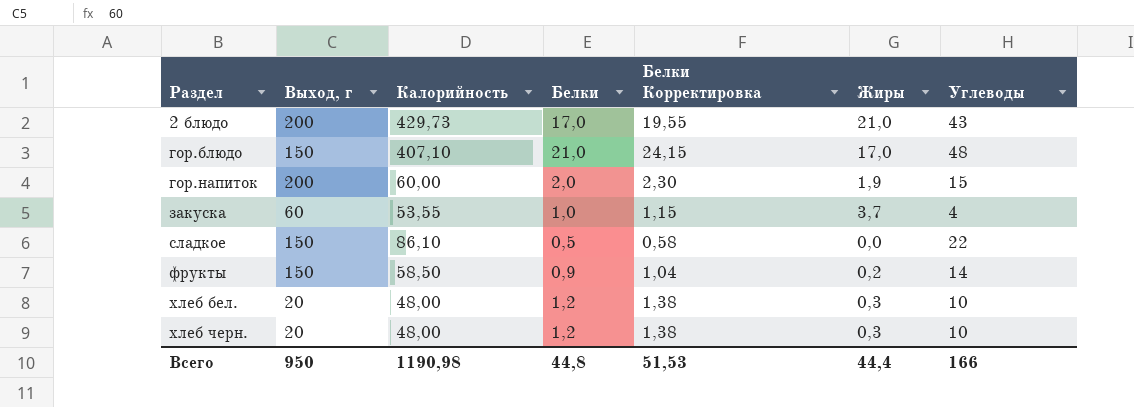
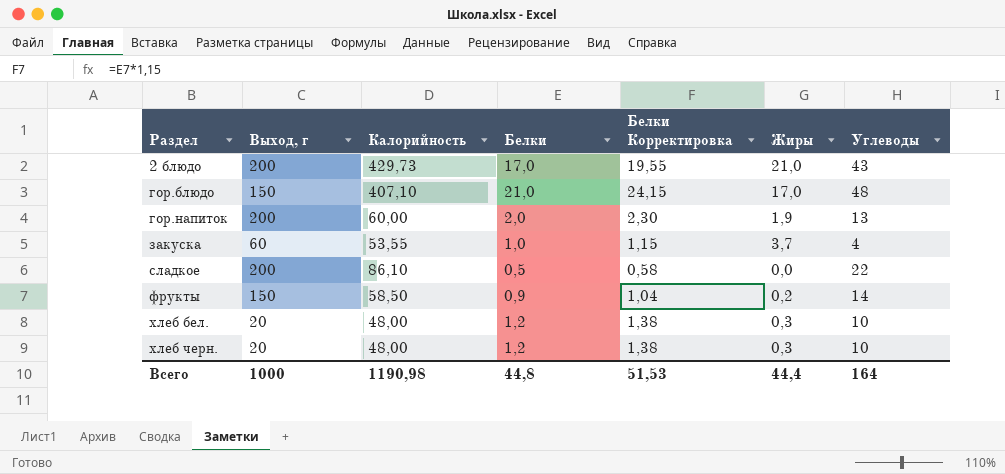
гор.напиток | Углеводы: 15 -> 13
сладкое | Выход, г: 150 -> 200
Всего | Выход, г: 950 -> 1000
Всего | Углеводы: 166 -> 164

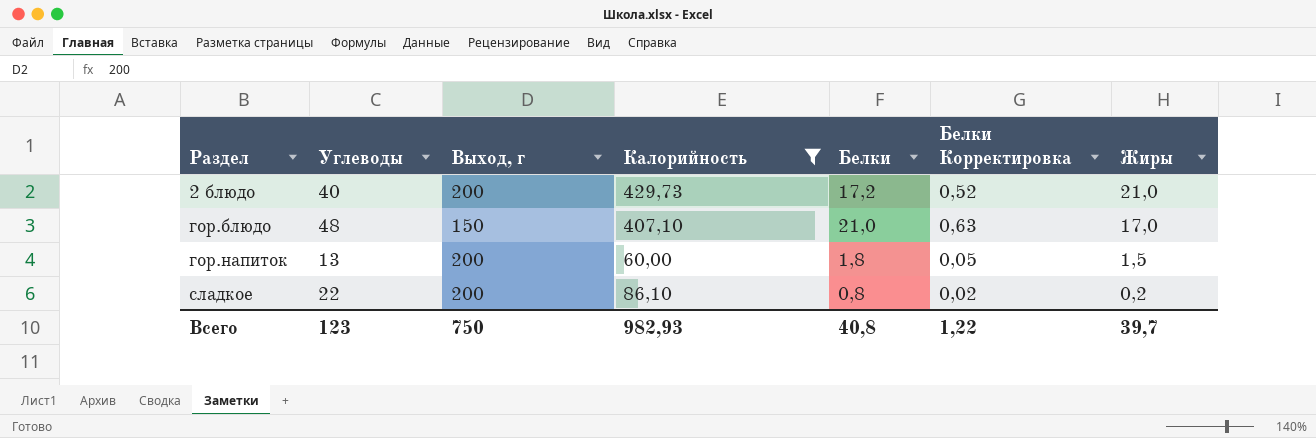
filter: none -> Калорийность >= 60,00
column Углеводы | position: 7 -> 2
column Белки Корректировка | formula: [Белки] * 1,15 -> [Белки] * 0,03
2 блюдо | Углеводы: 43 -> 40
2 блюдо | Белки: 17,0 -> 17,2
гор.напиток | Белки: 2,0 -> 1,8
гор.напиток | Жиры: 1,9 -> 1,5
сладкое | Белки: 0,5 -> 0,8
сладкое | Жиры: 0,0 -> 0,2
Всего | Углеводы: 164 -> 123
Всего | Выход, г: 1000 -> 750
Всего | Калорийность: 1190,98 -> 982,93
Всего | Белки: 44,8 -> 40,8
Всего | Белки Корректировка: 51,53 -> 1,22
Всего | Жиры: 44,4 -> 39,7

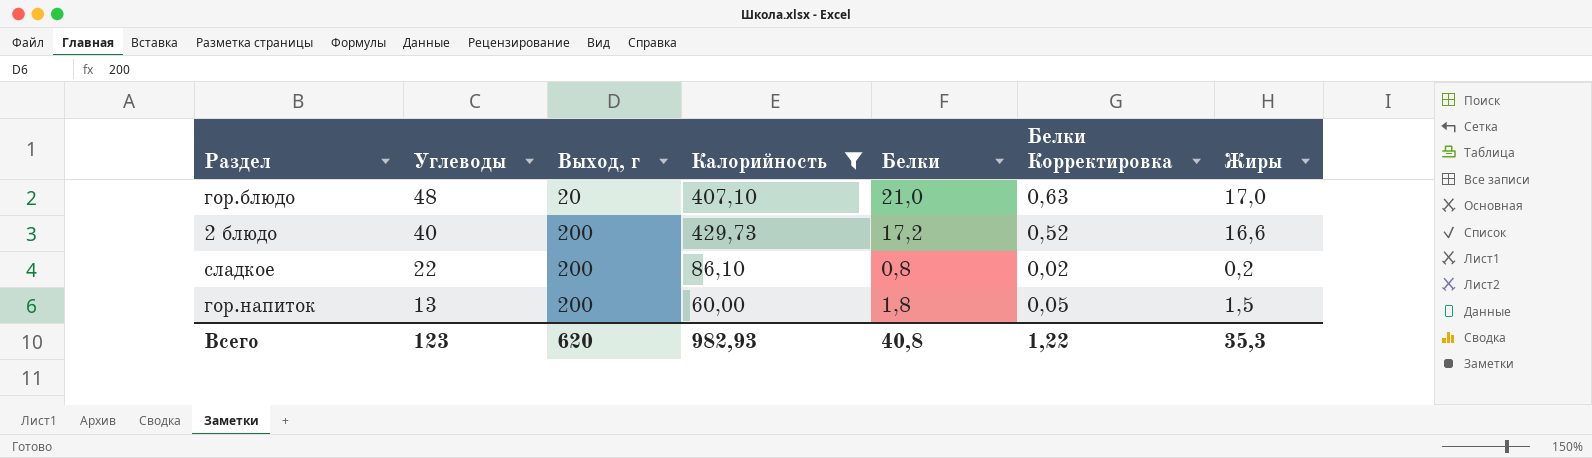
row order: Раздел ascending -> Углеводы descending
гор.блюдо | Выход, г: 150 -> 20
2 блюдо | Жиры: 21,0 -> 16,6
Всего | Выход, г: 750 -> 620
Всего | Жиры: 39,7 -> 35,3

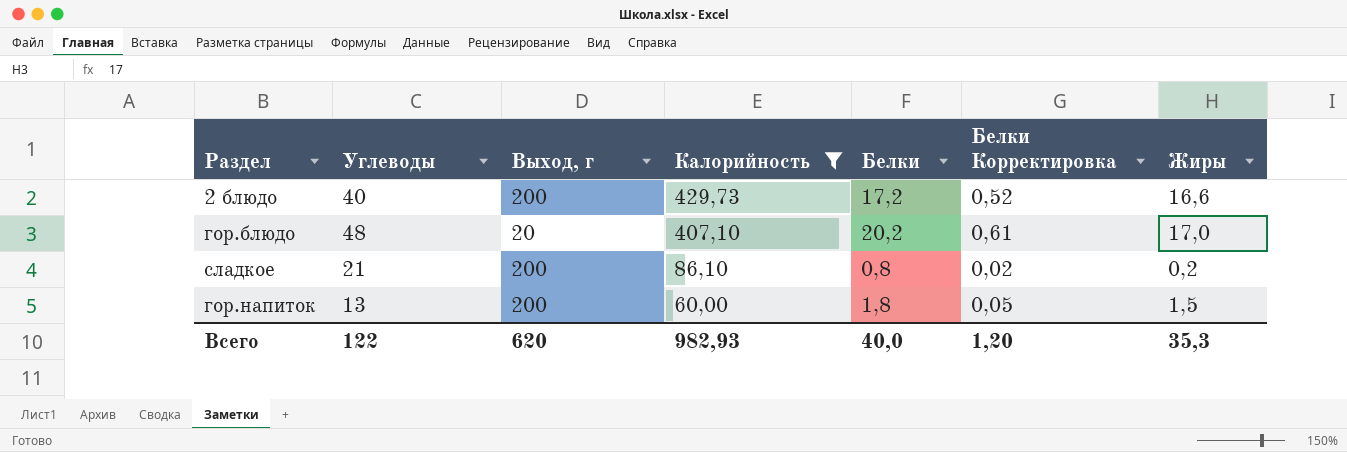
row order: Углеводы descending -> Калорийность descending
гор.блюдо | Белки: 21,0 -> 20,2
гор.блюдо | Белки Корректировка: 0,63 -> 0,61
сладкое | Углеводы: 22 -> 21
Всего | Углеводы: 123 -> 122
Всего | Белки: 40,8 -> 40,0
Всего | Белки Корректировка: 1,22 -> 1,20

